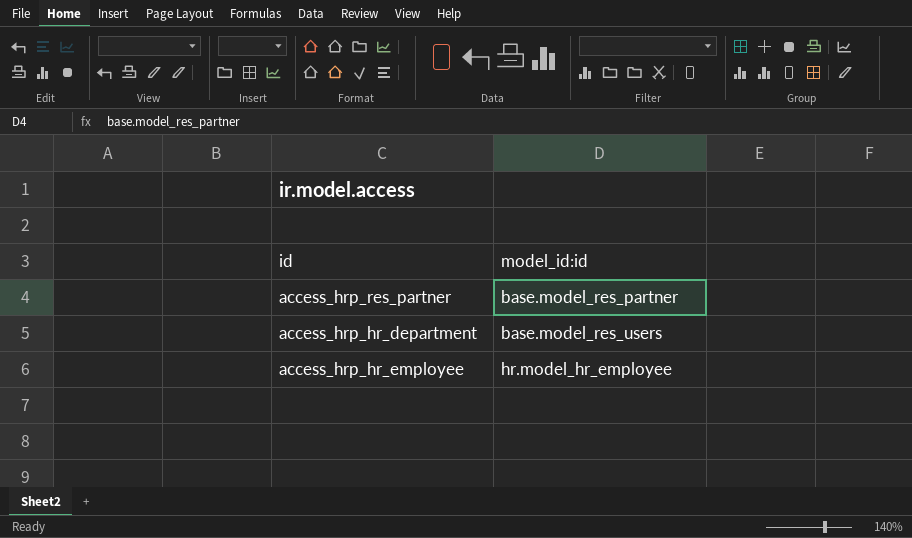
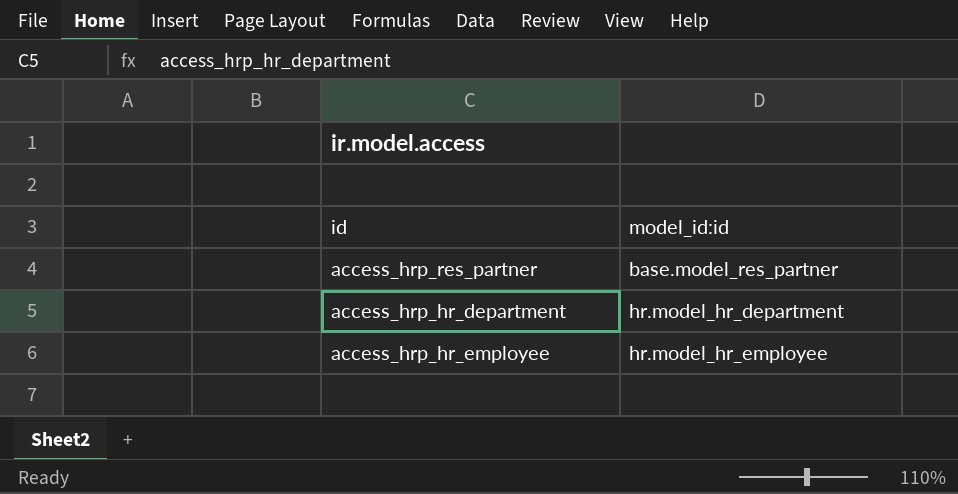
access_hrp_hr_department | model_id:id: base.model_res_users -> hr.model_hr_department

